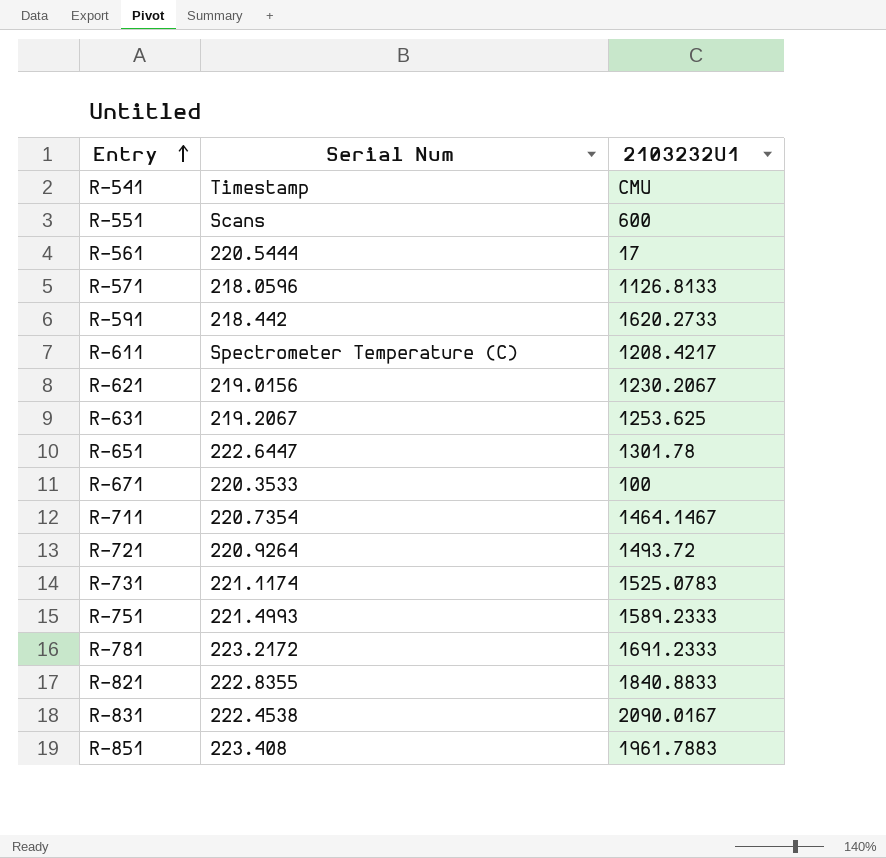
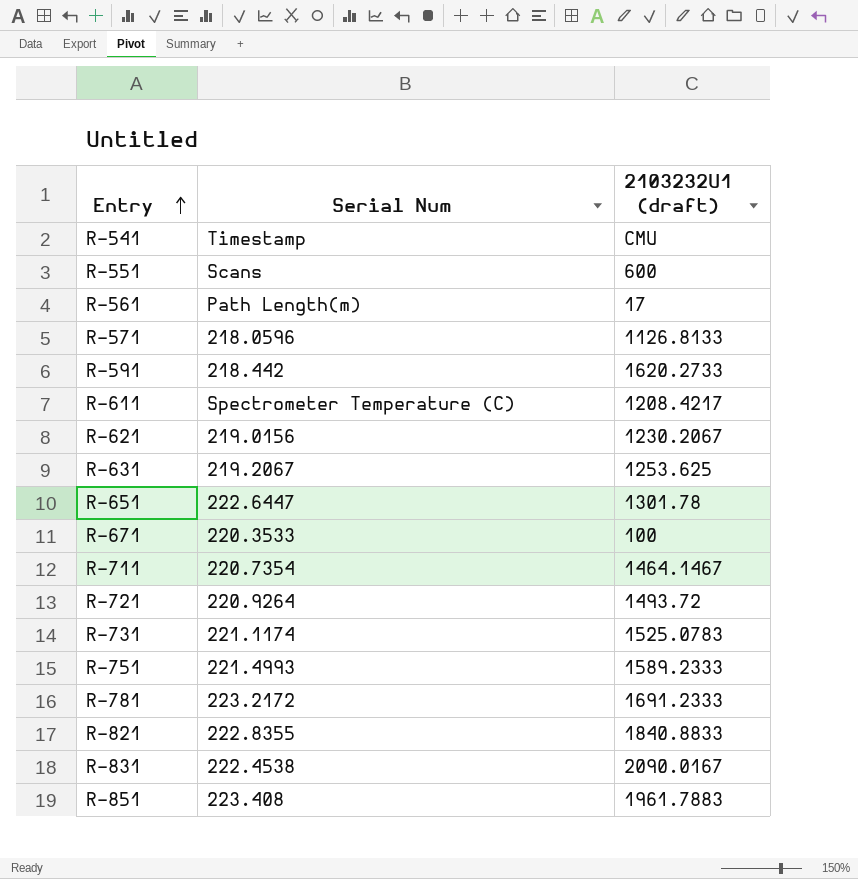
column name: 2103232U1 -> 2103232U1 (draft)
R-561 | Serial Num: 220.5444 -> Path Length(m)

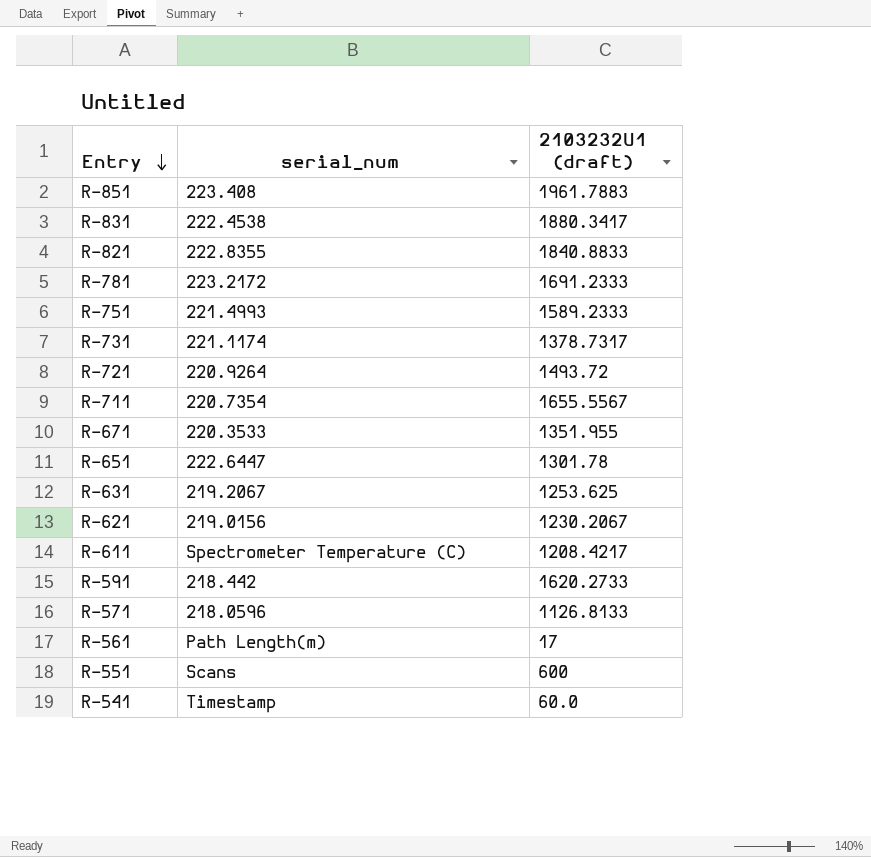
row order: Entry ascending -> Entry descending
column name: Serial Num -> serial_num
R-831 | 2103232U1 (draft): 2090.0167 -> 1880.3417
R-731 | 2103232U1 (draft): 1525.0783 -> 1378.7317
R-711 | 2103232U1 (draft): 1464.1467 -> 1655.5567
R-671 | 2103232U1 (draft): 100 -> 1351.955
R-541 | 2103232U1 (draft): CMU -> 60.0

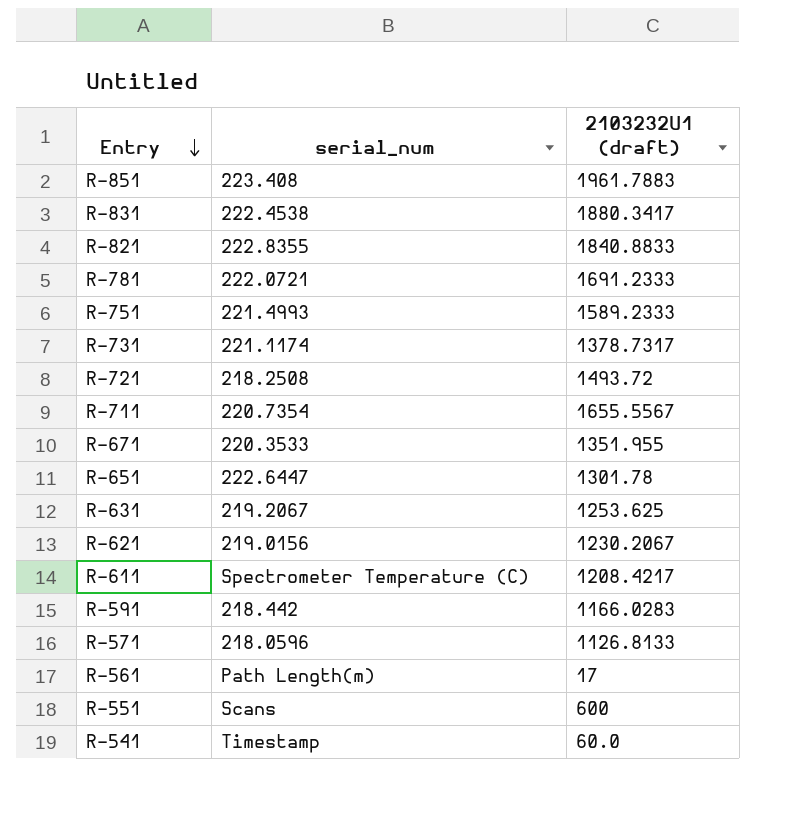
R-781 | serial_num: 223.2172 -> 222.0721
R-721 | serial_num: 220.9264 -> 218.2508
R-591 | 2103232U1 (draft): 1620.2733 -> 1166.0283

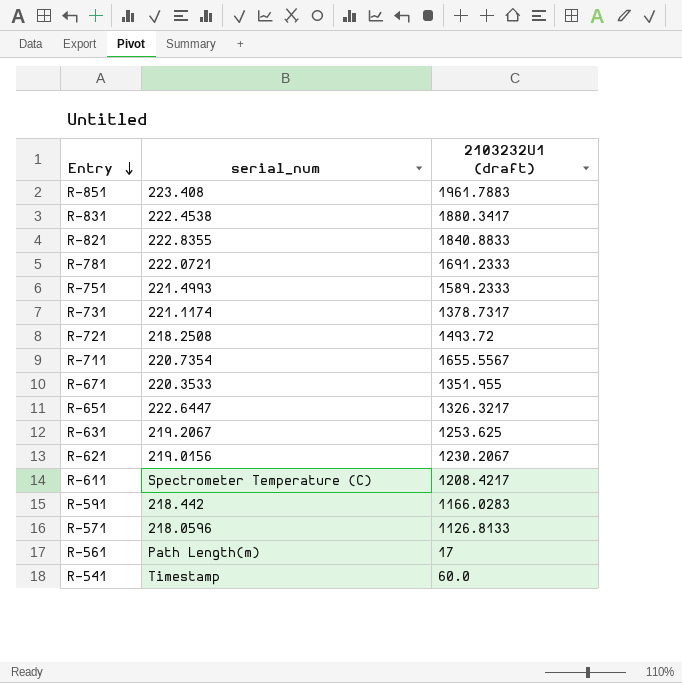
row R-551: Scans | 600 -> none
R-651 | 2103232U1 (draft): 1301.78 -> 1326.3217

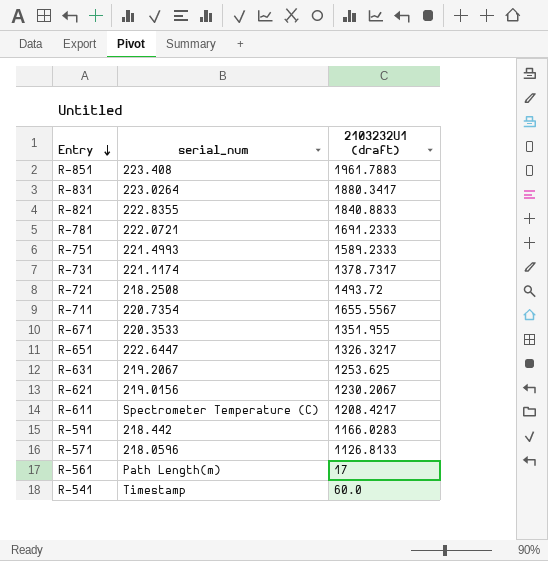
R-831 | serial_num: 222.4538 -> 223.0264

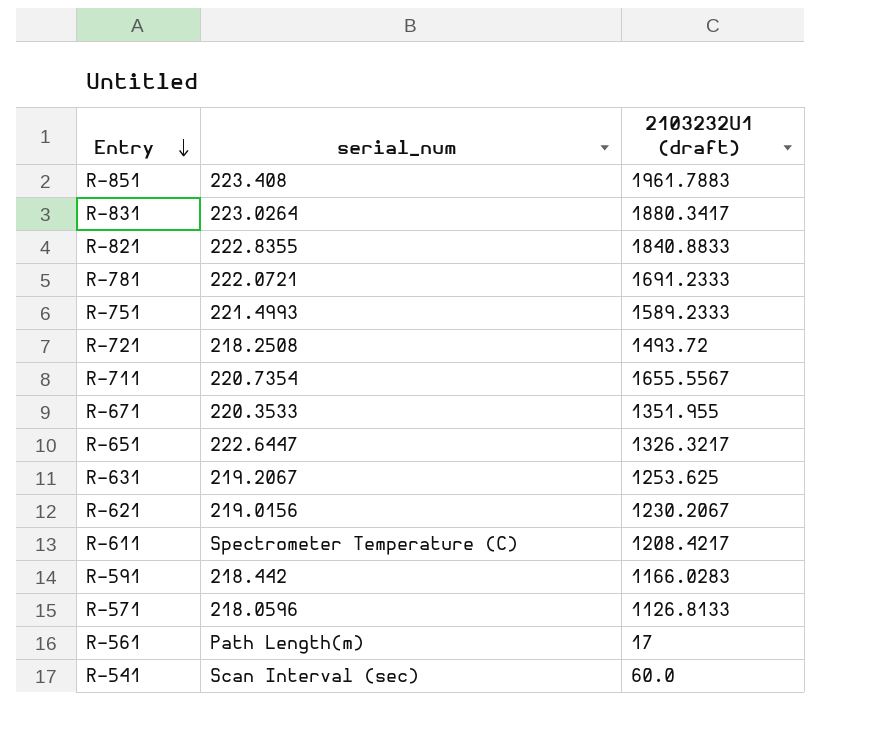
row R-731: 221.1174 | 1378.7317 -> none
R-541 | serial_num: Timestamp -> Scan Interval (sec)

